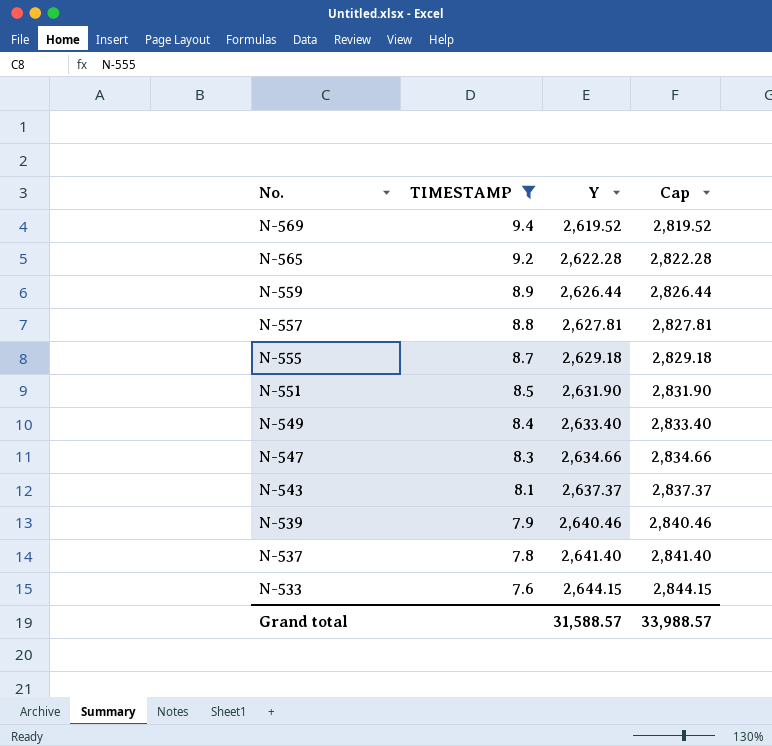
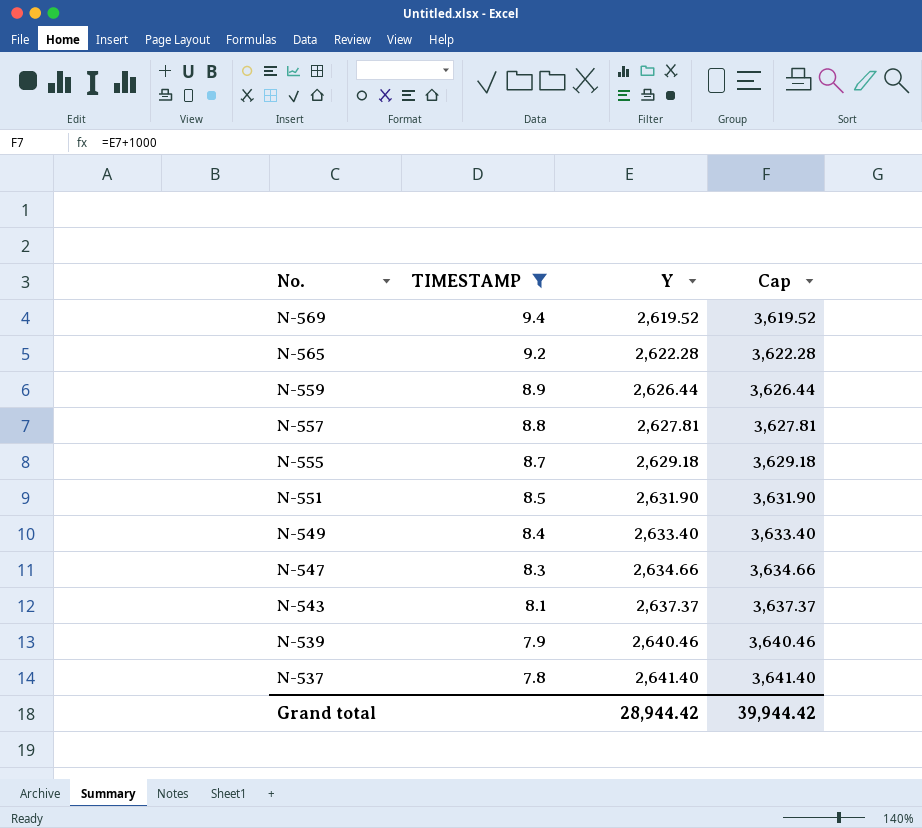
column Cap | formula: [Y] + 200 -> [Y] + 1000
row N-533: 7.6 | 2,644.15 | 2,844.15 -> none
Grand total | Y: 31,588.57 -> 28,944.42
Grand total | Cap: 33,988.57 -> 39,944.42

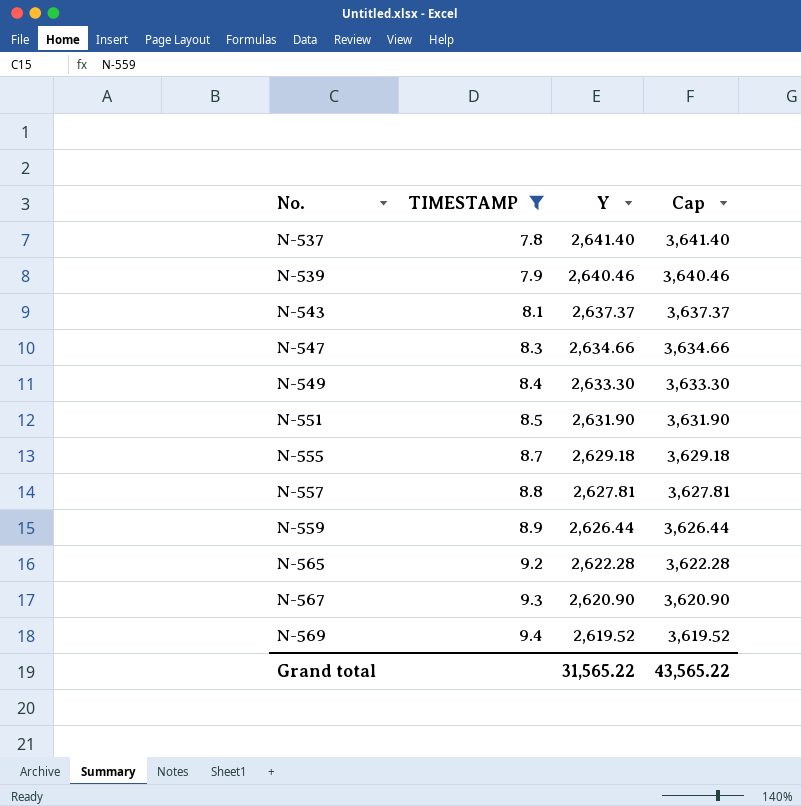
row order: No. descending -> No. ascending
N-549 | Y: 2,633.40 -> 2,633.30
N-549 | Cap: 3,633.40 -> 3,633.30
row N-567: none -> 9.3 | 2,620.90 | 3,620.90
Grand total | Y: 28,944.42 -> 31,565.22
Grand total | Cap: 39,944.42 -> 43,565.22

